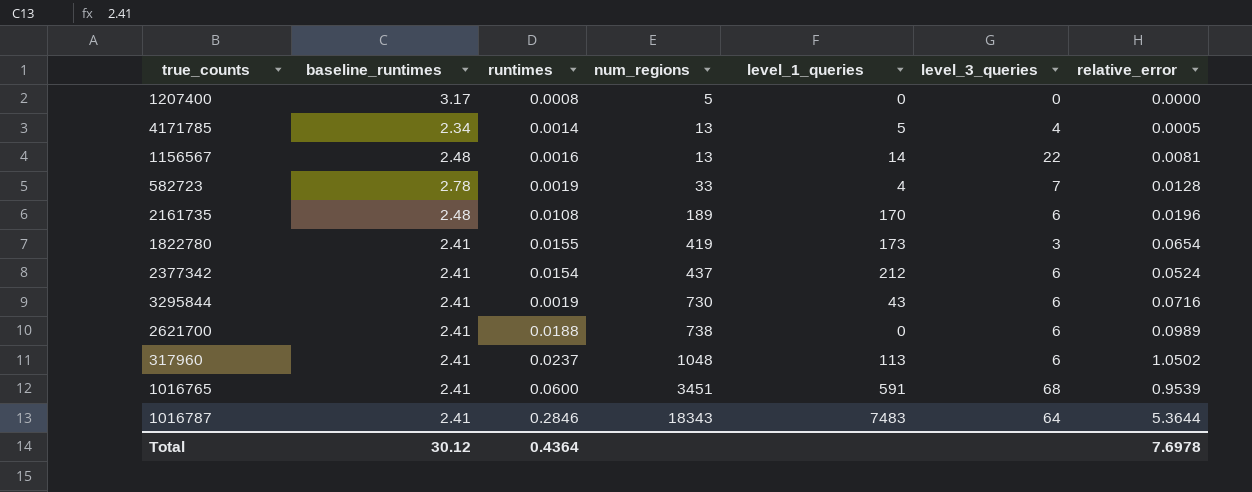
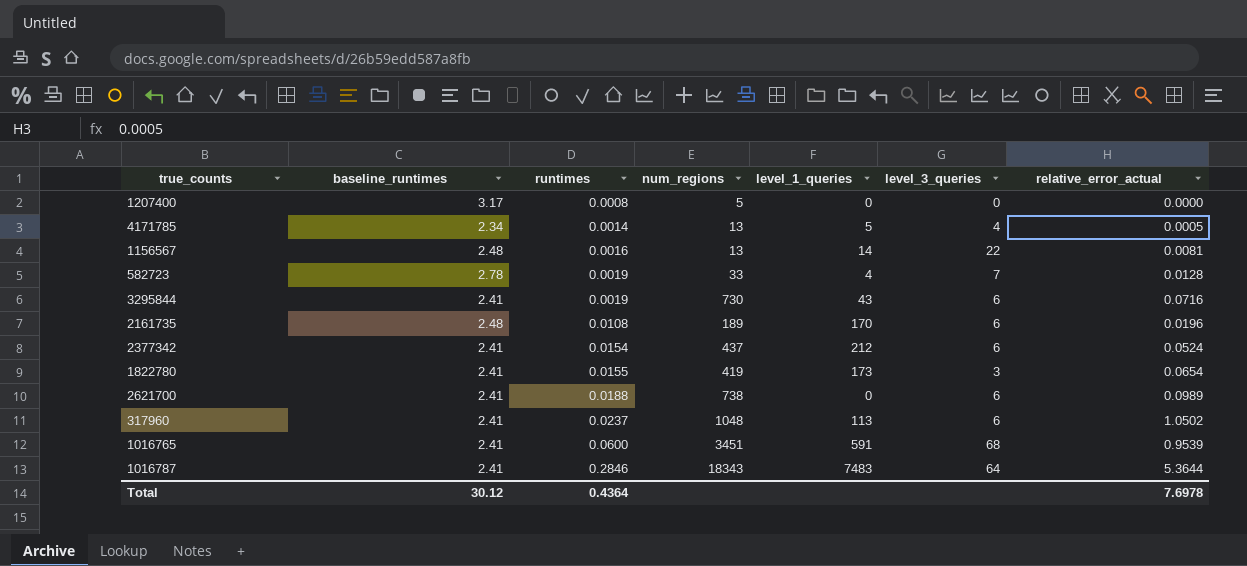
row order: num_regions ascending -> runtimes ascending
column name: relative_error -> relative_error_actual

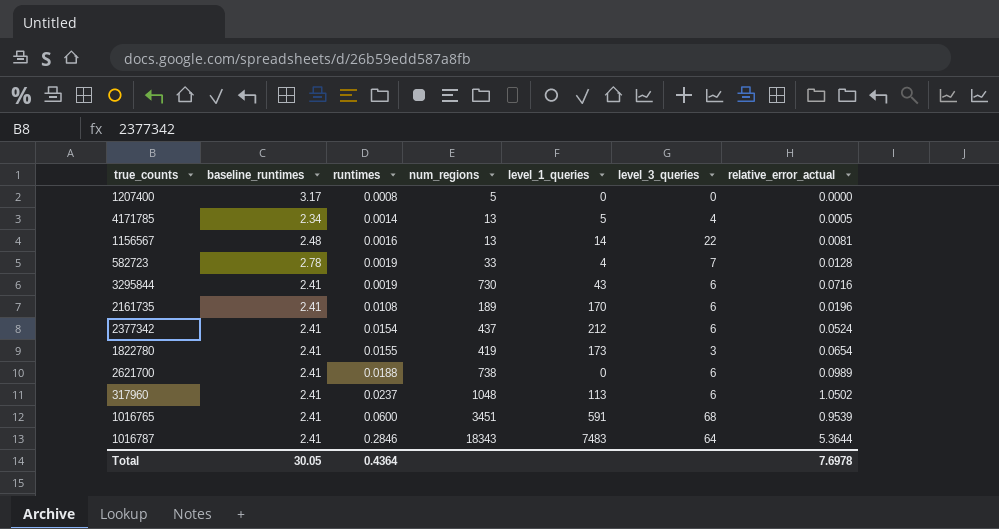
2161735 | baseline_runtimes: 2.48 -> 2.41
Total | baseline_runtimes: 30.12 -> 30.05

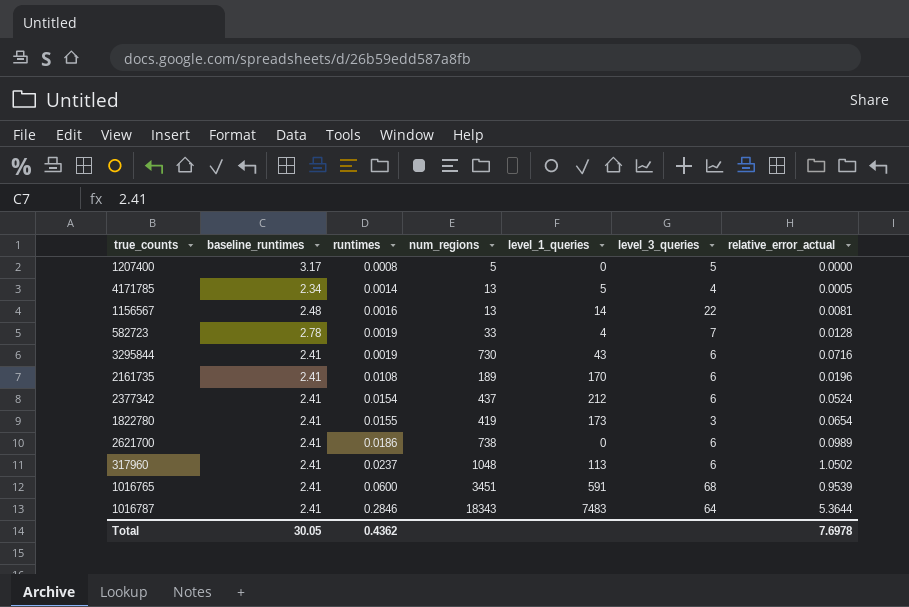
1207400 | level_3_queries: 0 -> 5
2621700 | runtimes: 0.0188 -> 0.0186
Total | runtimes: 0.4364 -> 0.4362

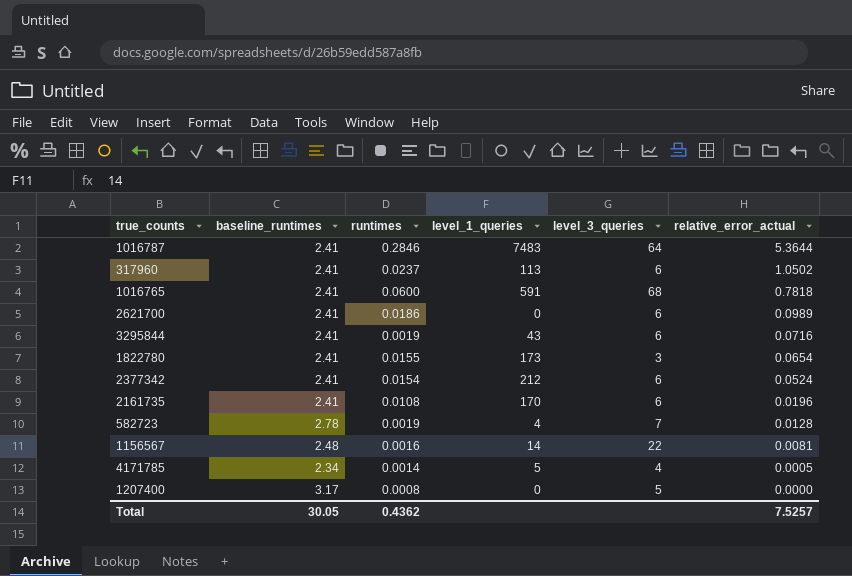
row order: runtimes ascending -> relative_error_actual descending
column num_regions | position: 4 -> none
1016765 | relative_error_actual: 0.9539 -> 0.7818
Total | relative_error_actual: 7.6978 -> 7.5257

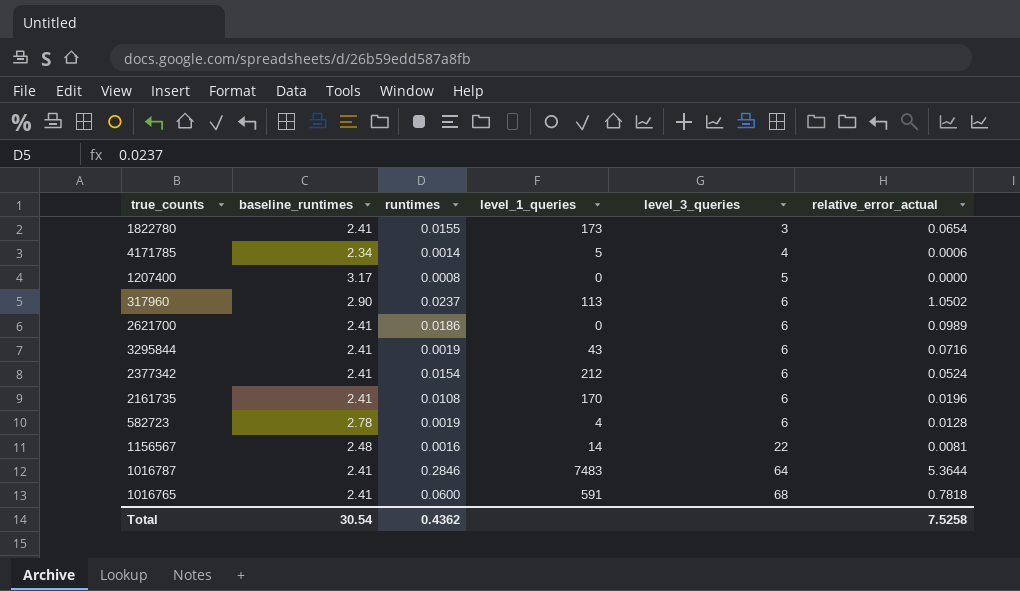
row order: relative_error_actual descending -> level_3_queries ascending
4171785 | relative_error_actual: 0.0005 -> 0.0006
317960 | baseline_runtimes: 2.41 -> 2.90
582723 | level_3_queries: 7 -> 6
Total | baseline_runtimes: 30.05 -> 30.54
Total | relative_error_actual: 7.5257 -> 7.5258

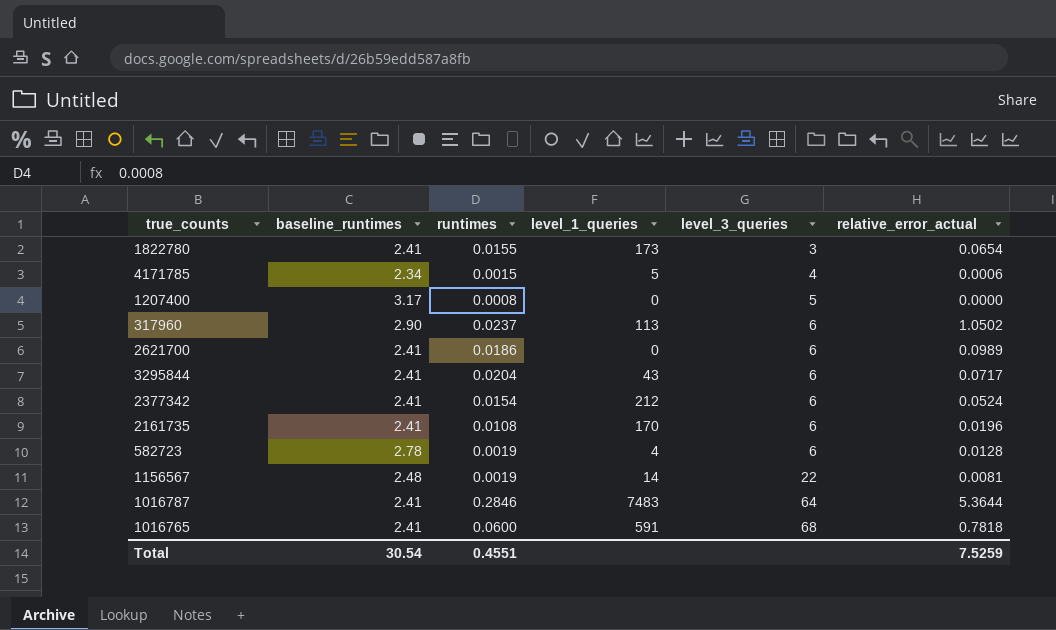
4171785 | runtimes: 0.0014 -> 0.0015
3295844 | runtimes: 0.0019 -> 0.0204
3295844 | relative_error_actual: 0.0716 -> 0.0717
1156567 | runtimes: 0.0016 -> 0.0019
Total | runtimes: 0.4362 -> 0.4551
Total | relative_error_actual: 7.5258 -> 7.5259

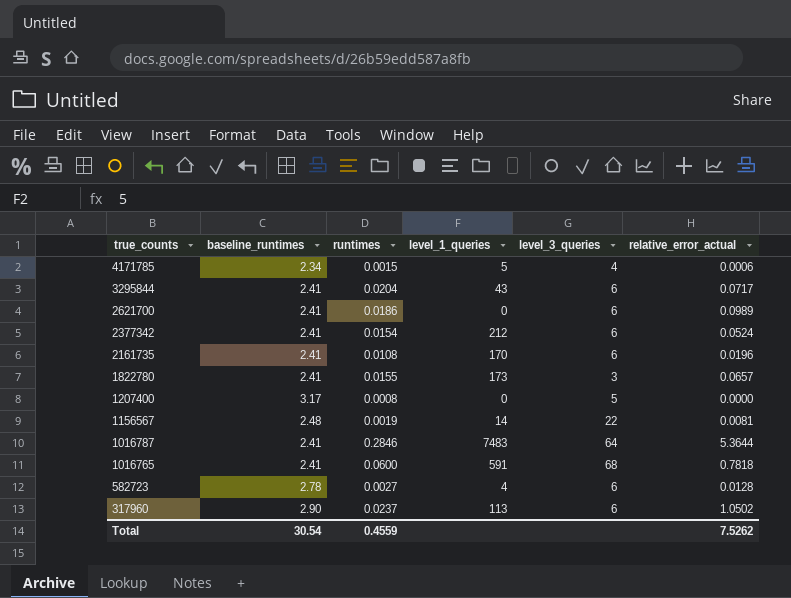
row order: level_3_queries ascending -> true_counts descending
1822780 | relative_error_actual: 0.0654 -> 0.0657
582723 | runtimes: 0.0019 -> 0.0027
Total | runtimes: 0.4551 -> 0.4559
Total | relative_error_actual: 7.5259 -> 7.5262

